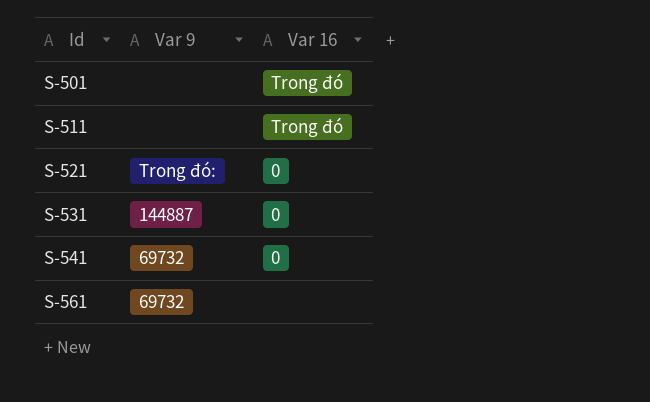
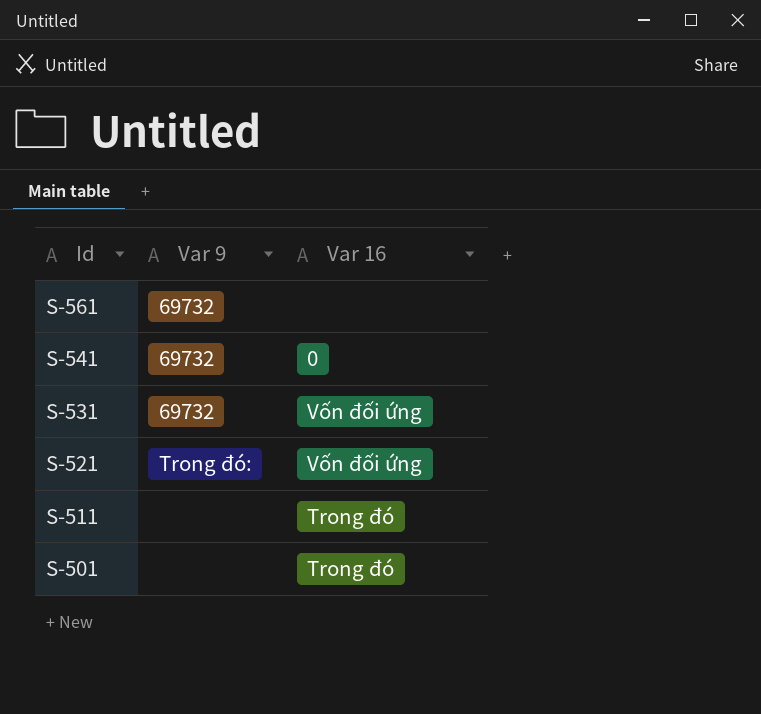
row order: Id ascending -> Id descending
S-531 | Var 9: 144887 -> 69732
S-531 | Var 16: 0 -> Vốn đối ứng
S-521 | Var 16: 0 -> Vốn đối ứng

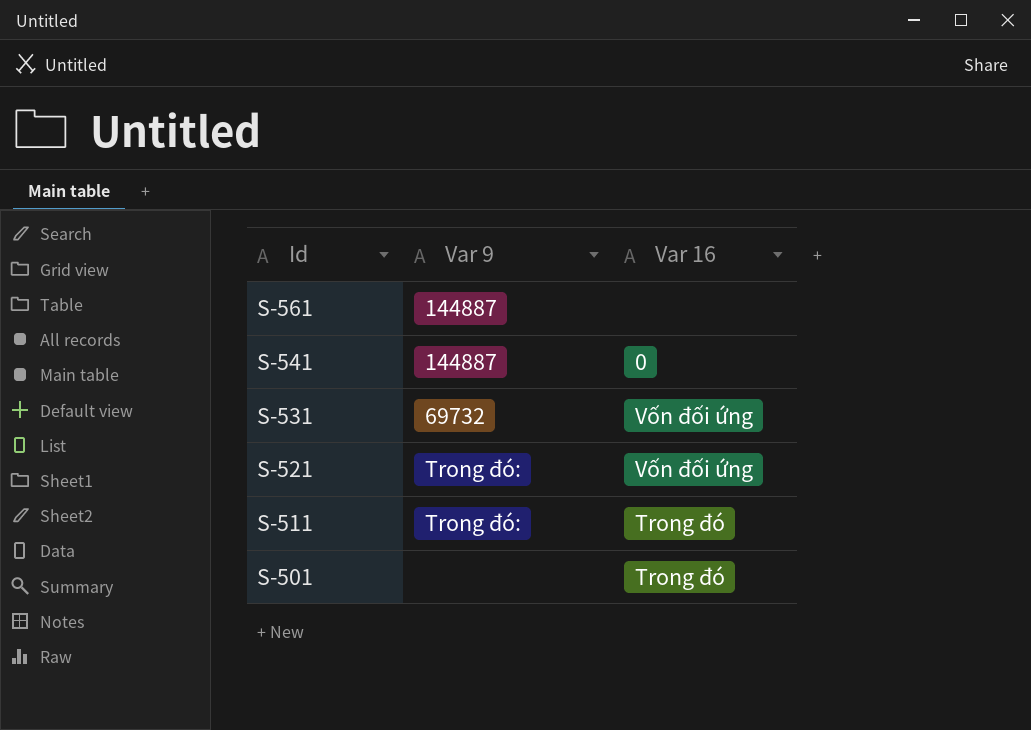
S-561 | Var 9: 69732 -> 144887
S-541 | Var 9: 69732 -> 144887
S-511 | Var 9: none -> Trong đó:

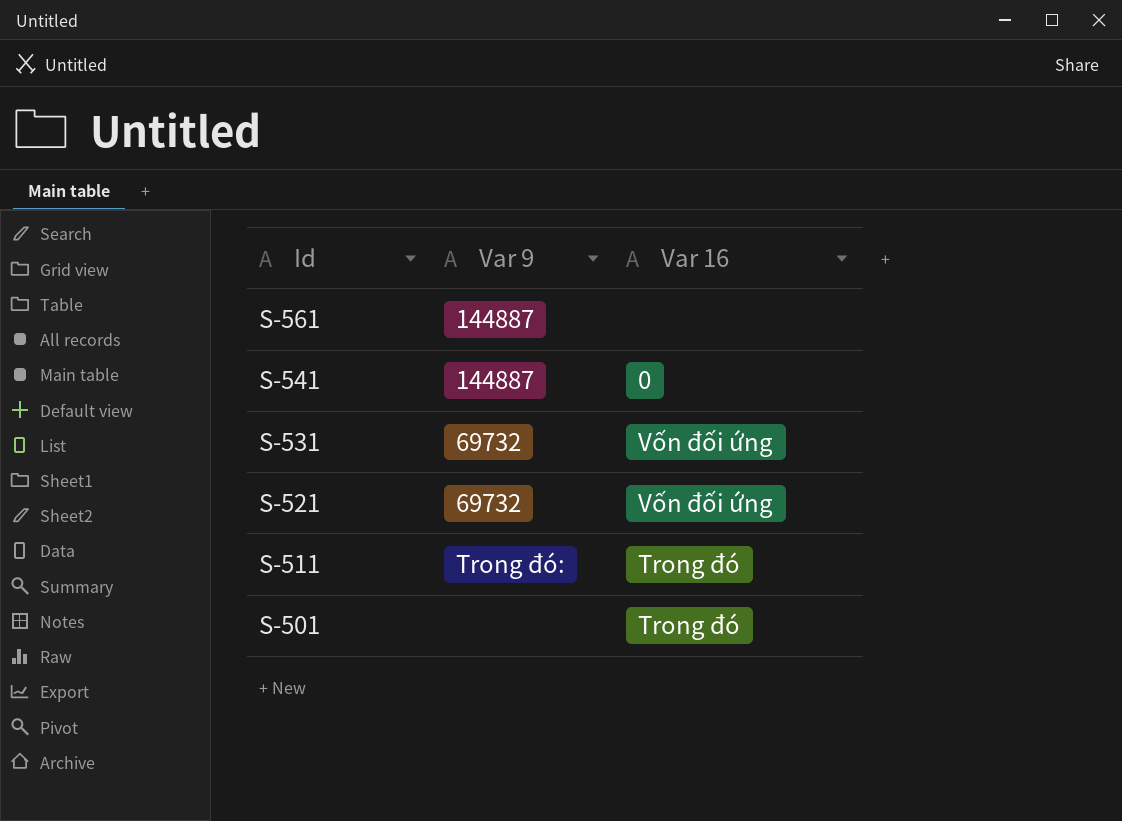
S-521 | Var 9: Trong đó: -> 69732

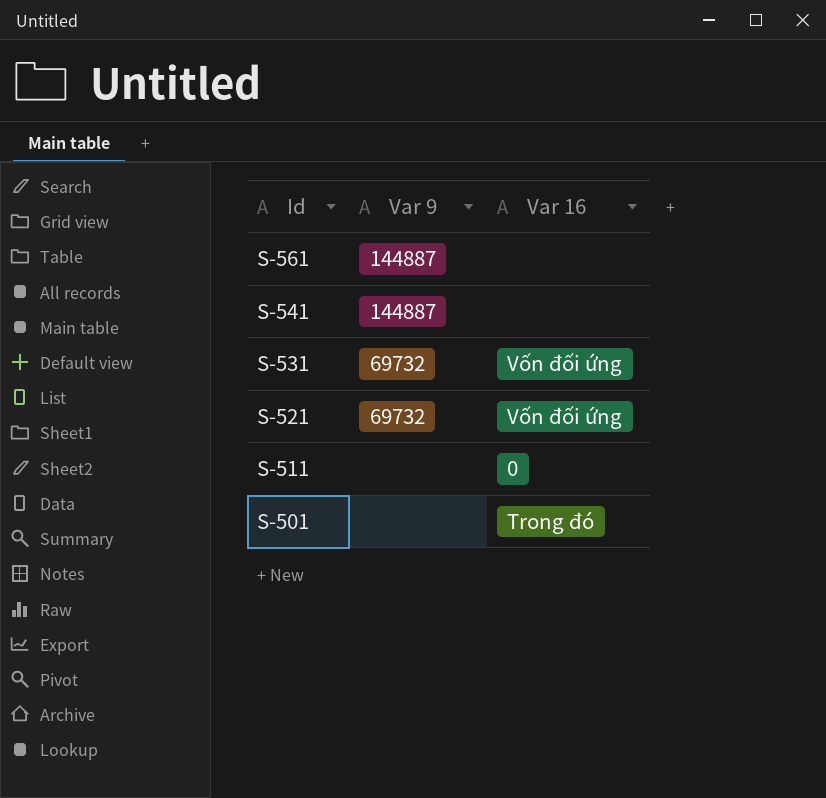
S-541 | Var 16: 0 -> none
S-511 | Var 9: Trong đó: -> none
S-511 | Var 16: Trong đó -> 0

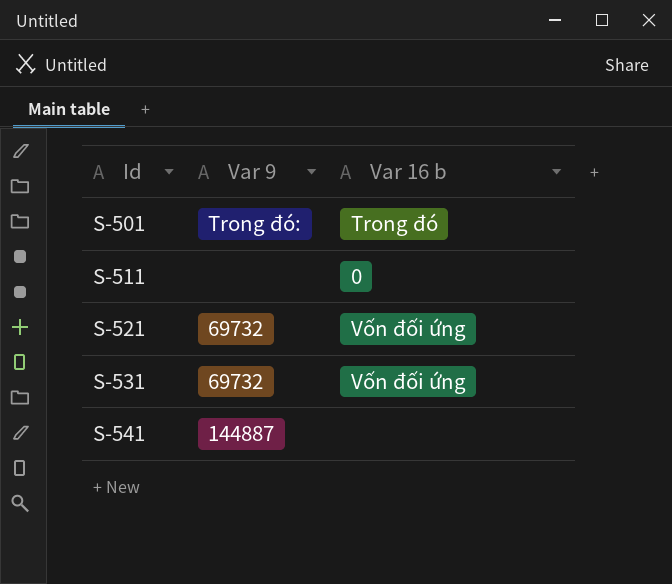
row order: Id descending -> Id ascending
column name: Var 16 -> Var 16 b
row S-561: 144887 | none -> none
S-501 | Var 9: none -> Trong đó:

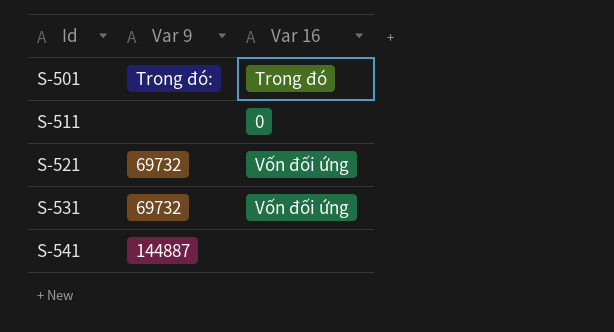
column name: Var 16 b -> Var 16

